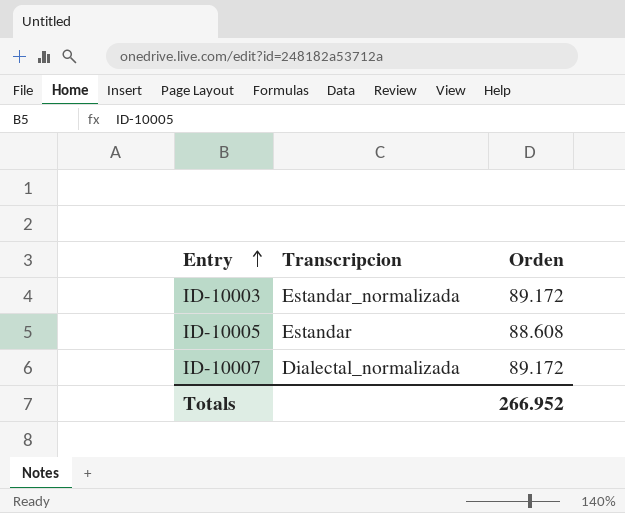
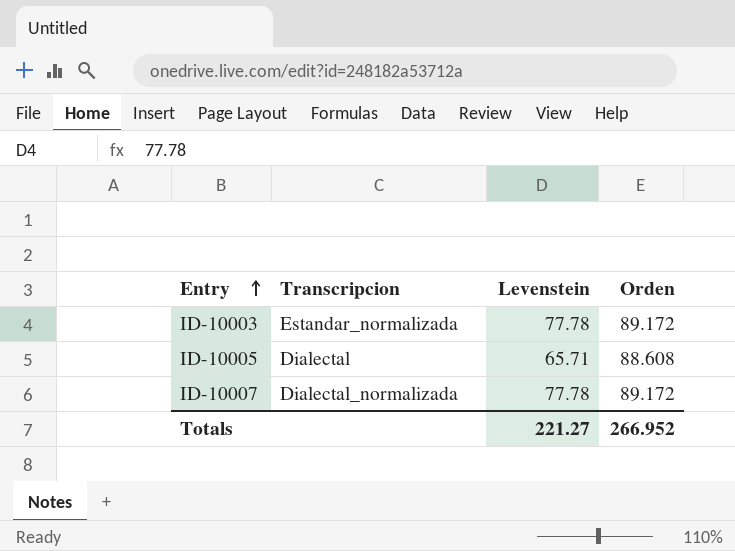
column Levenstein | position: none -> 3
ID-10005 | Transcripcion: Estandar -> Dialectal

